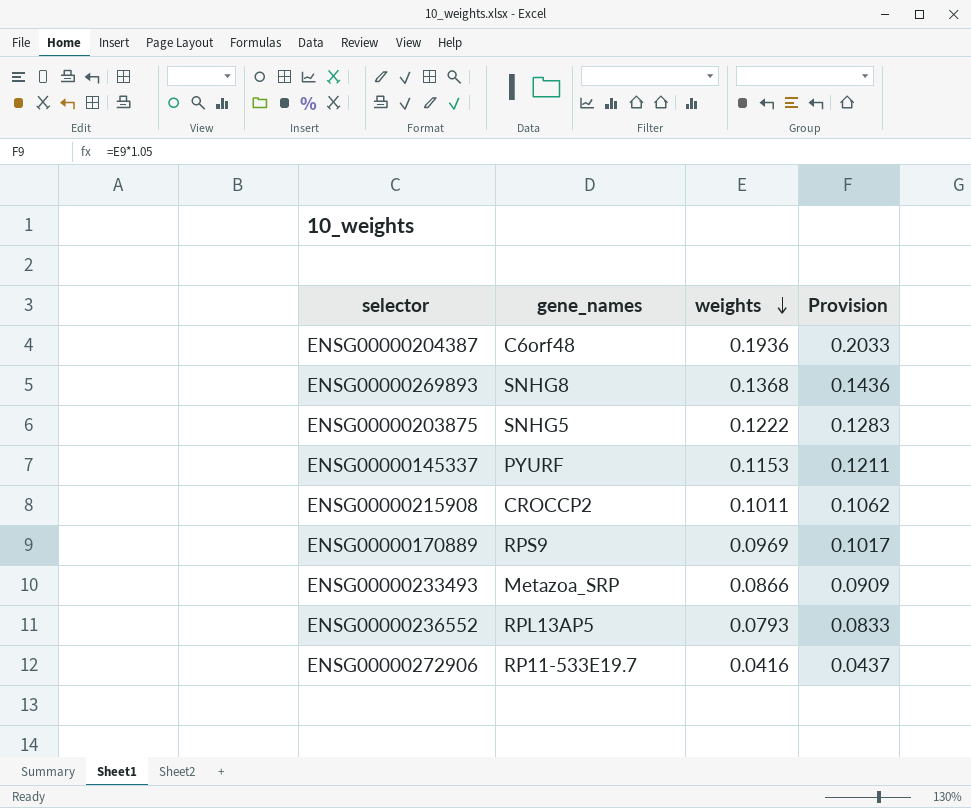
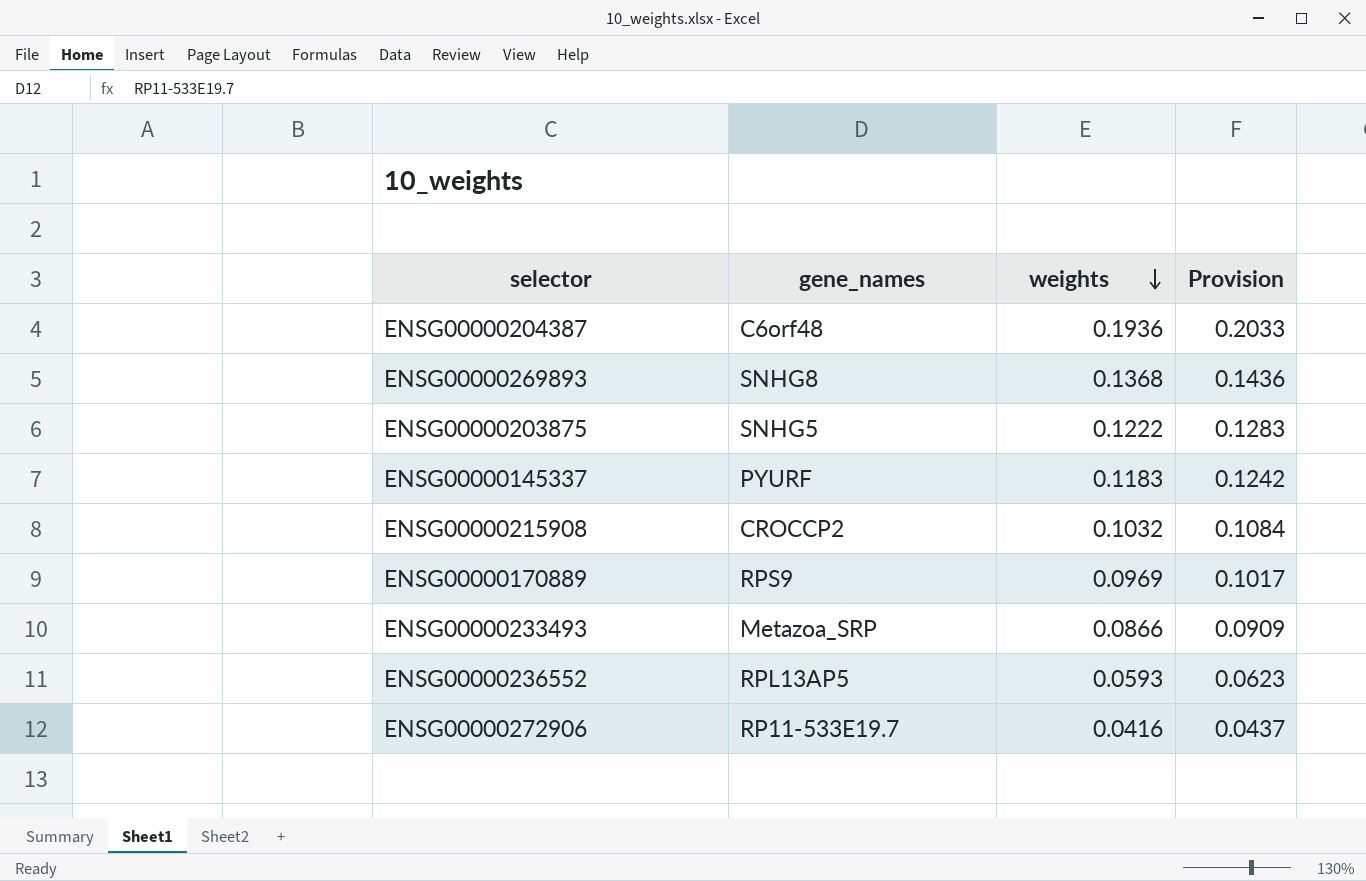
ENSG00000145337 | weights: 0.1153 -> 0.1183
ENSG00000145337 | Provision: 0.1211 -> 0.1242
ENSG00000215908 | weights: 0.1011 -> 0.1032
ENSG00000215908 | Provision: 0.1062 -> 0.1084
ENSG00000236552 | weights: 0.0793 -> 0.0593
ENSG00000236552 | Provision: 0.0833 -> 0.0623

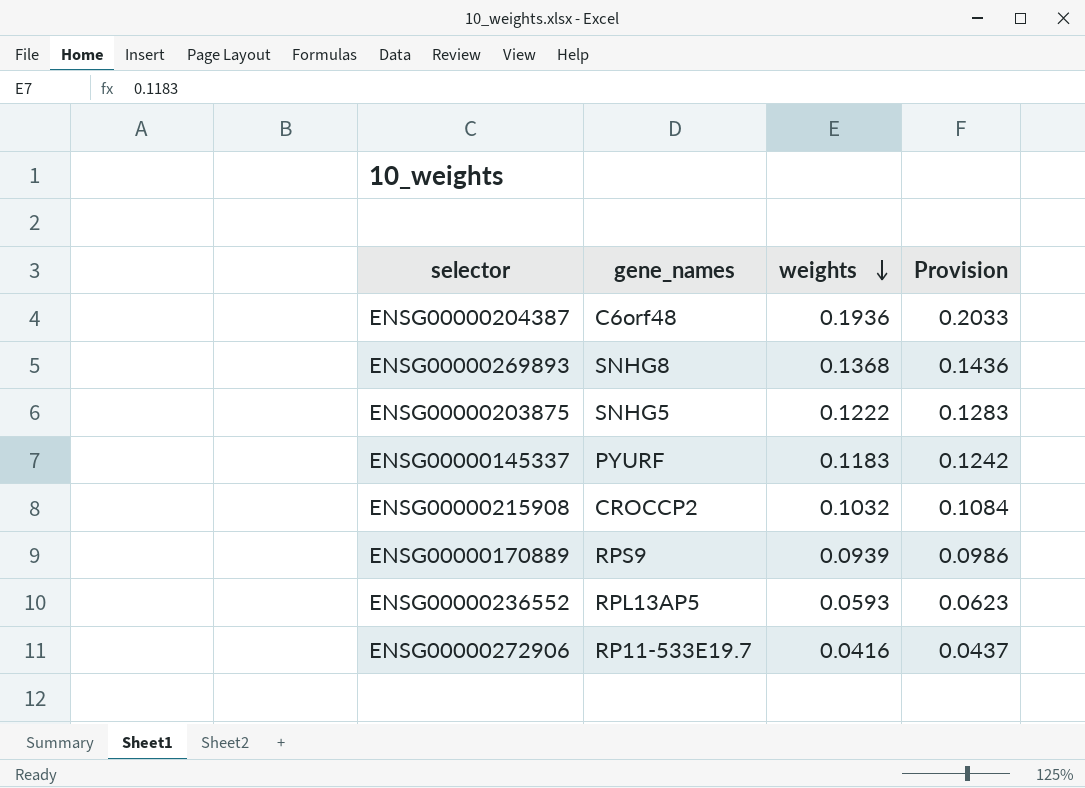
row ENSG00000233493: Metazoa_SRP | 0.0866 | 0.0909 -> none
ENSG00000170889 | weights: 0.0969 -> 0.0939
ENSG00000170889 | Provision: 0.1017 -> 0.0986

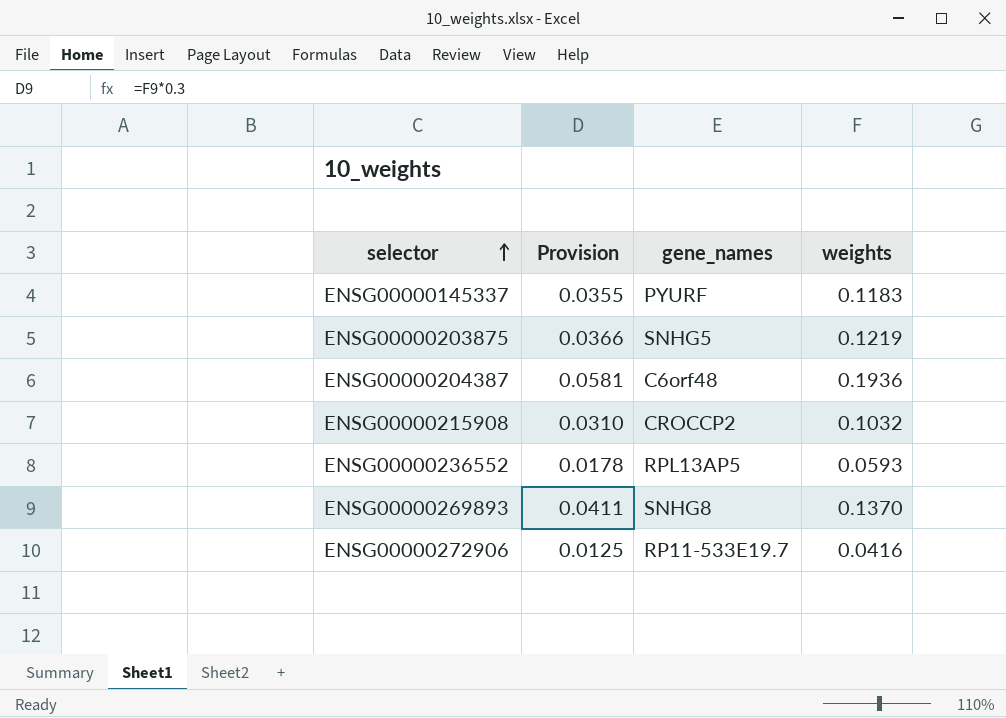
row order: weights descending -> selector ascending
column Provision | formula: [weights] * 1.05 -> [weights] * 0.3
column Provision | position: 4 -> 2
row ENSG00000170889: RPS9 | 0.0939 | 0.0986 -> none
ENSG00000203875 | weights: 0.1222 -> 0.1219
ENSG00000269893 | weights: 0.1368 -> 0.1370

